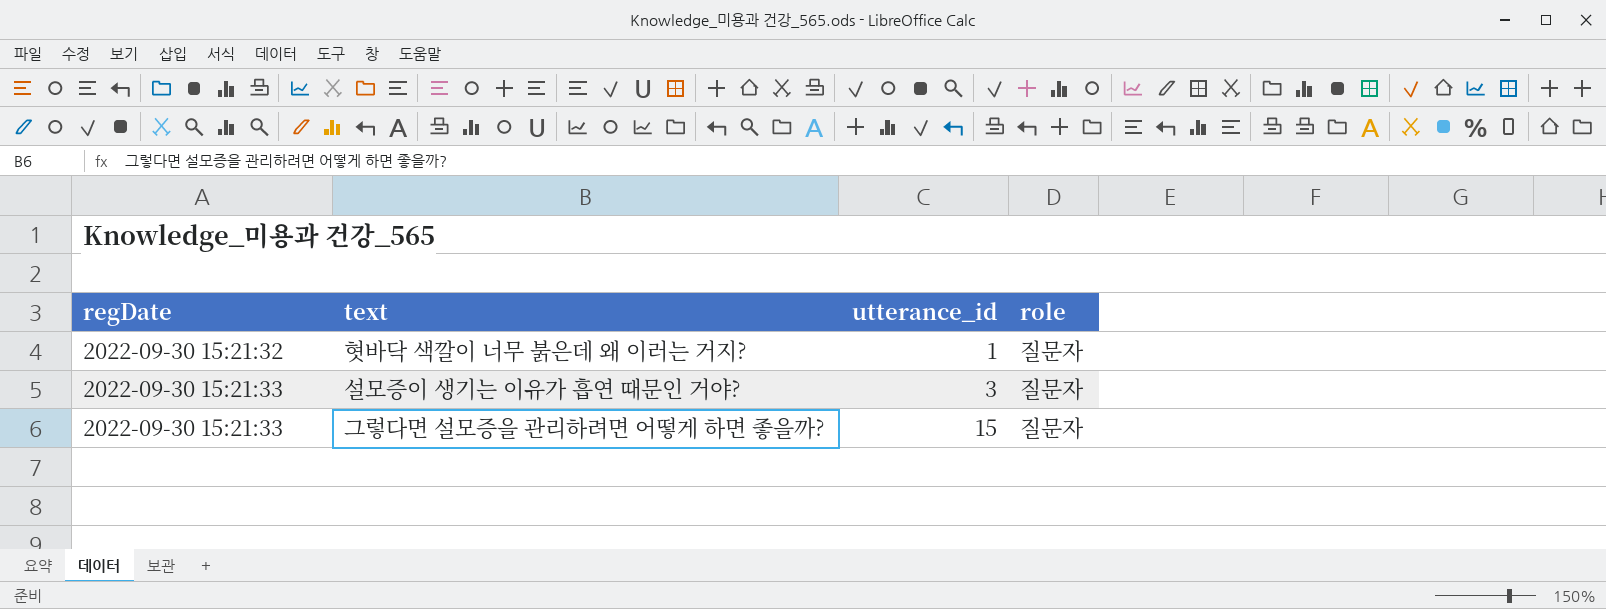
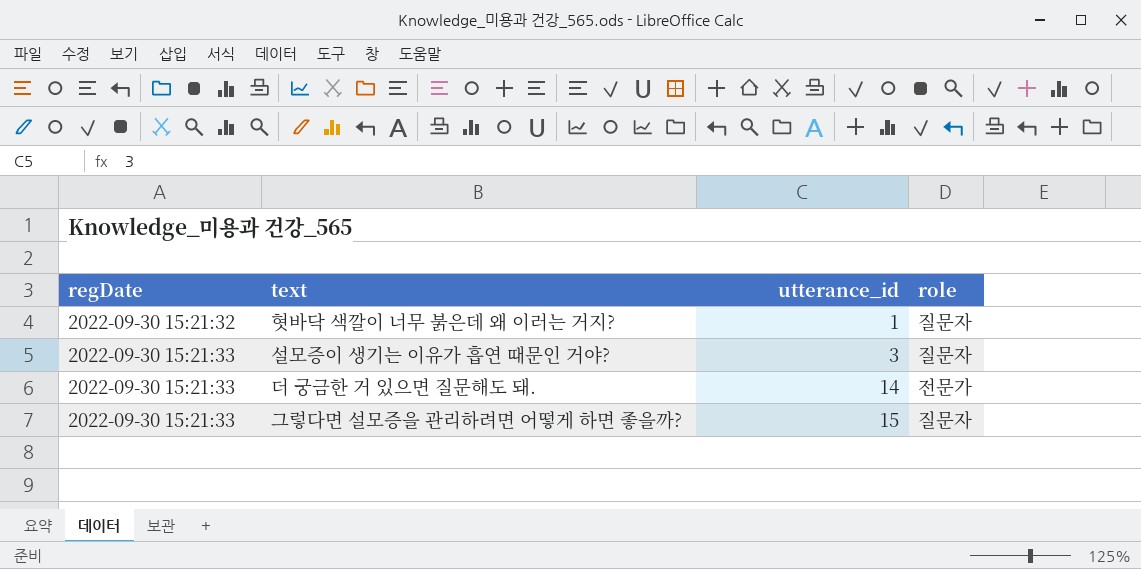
row 더 궁금한 거 있으면 질문해도 돼.: none -> 2022-09-30 15:21:33 | 14 | 전문가

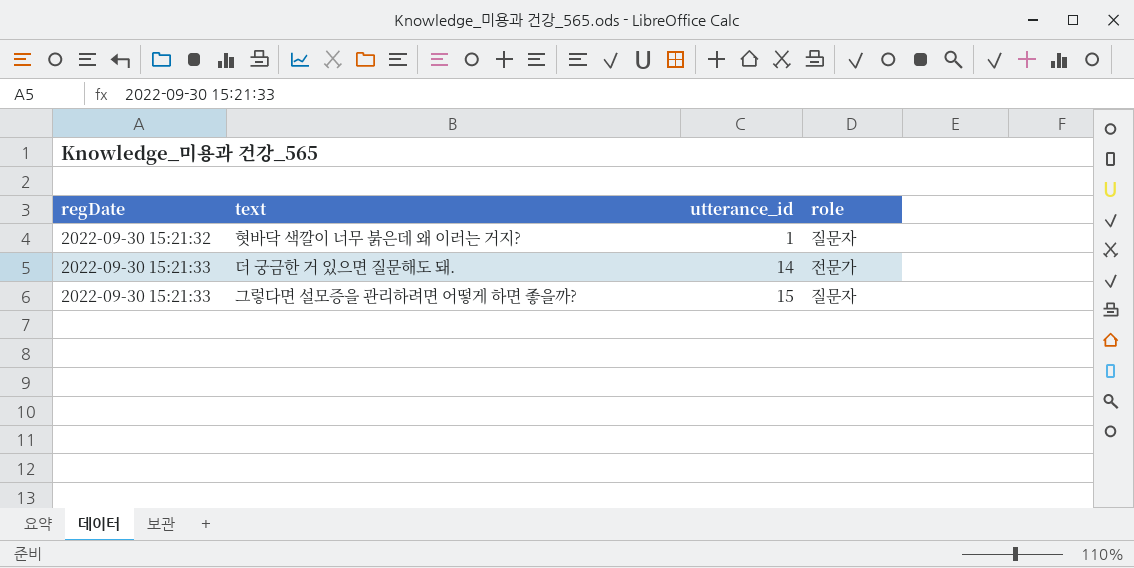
row 설모증이 생기는 이유가 흡연 때문인 거야?: 2022-09-30 15:21:33 | 3 | 질문자 -> none

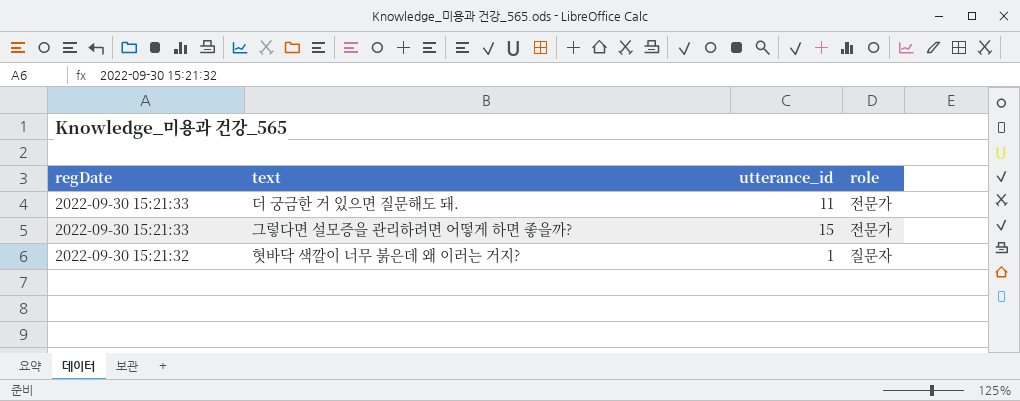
row order: regDate ascending -> regDate descending
더 궁금한 거 있으면 질문해도 돼. | utterance_id: 14 -> 11
그렇다면 설모증을 관리하려면 어떻게 하면 좋을까? | role: 질문자 -> 전문가

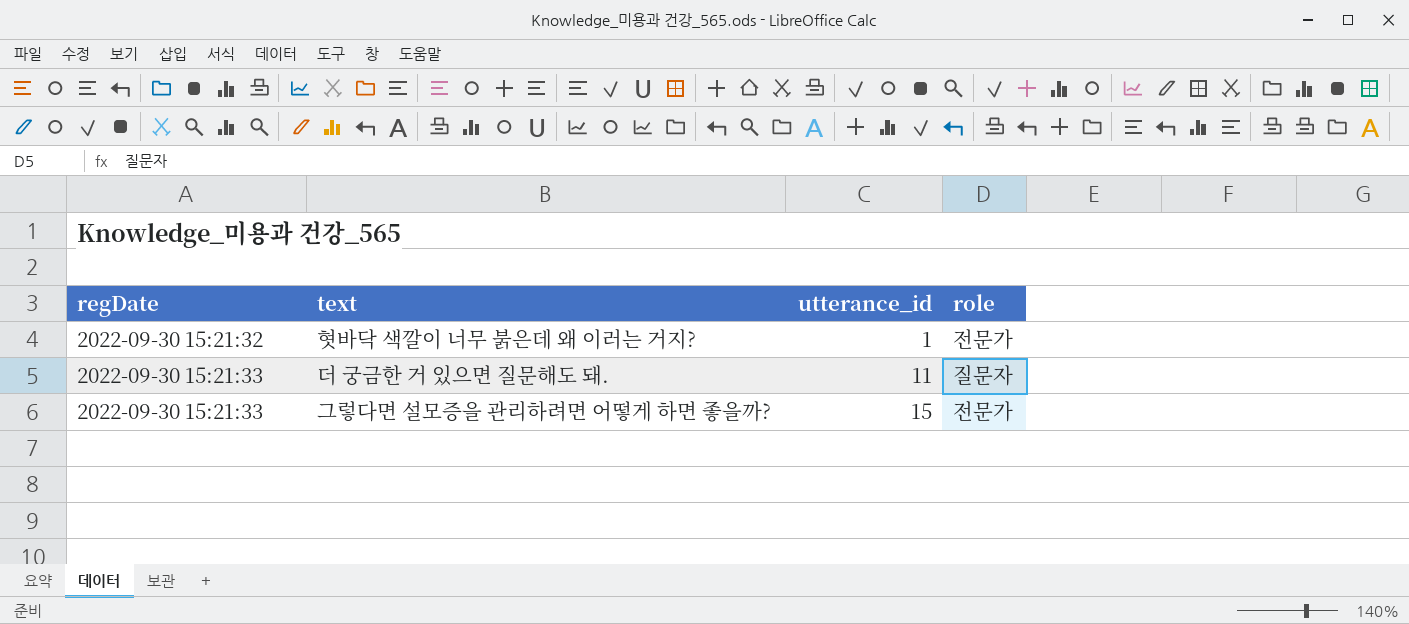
row order: regDate descending -> regDate ascending
혓바닥 색깔이 너무 붉은데 왜 이러는 거지? | role: 질문자 -> 전문가
더 궁금한 거 있으면 질문해도 돼. | role: 전문가 -> 질문자

